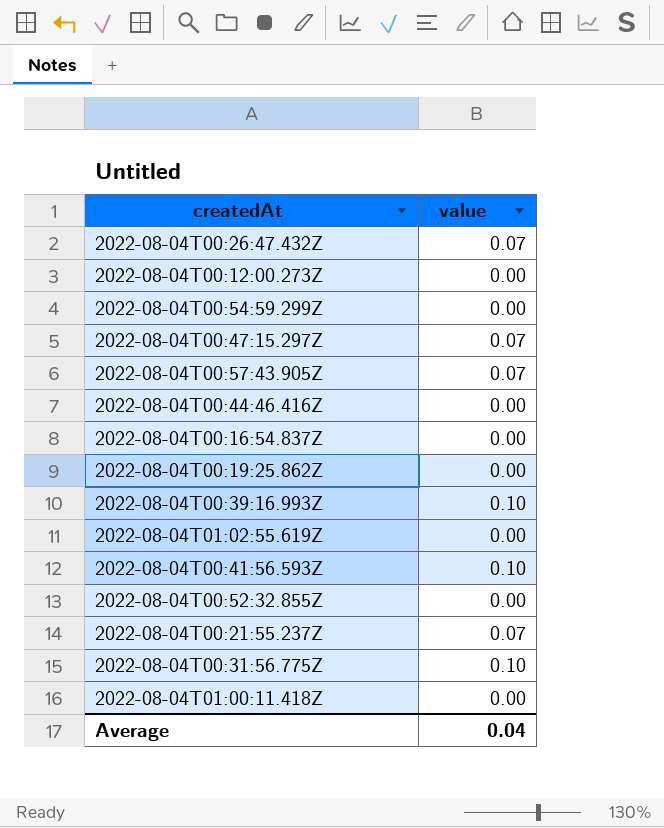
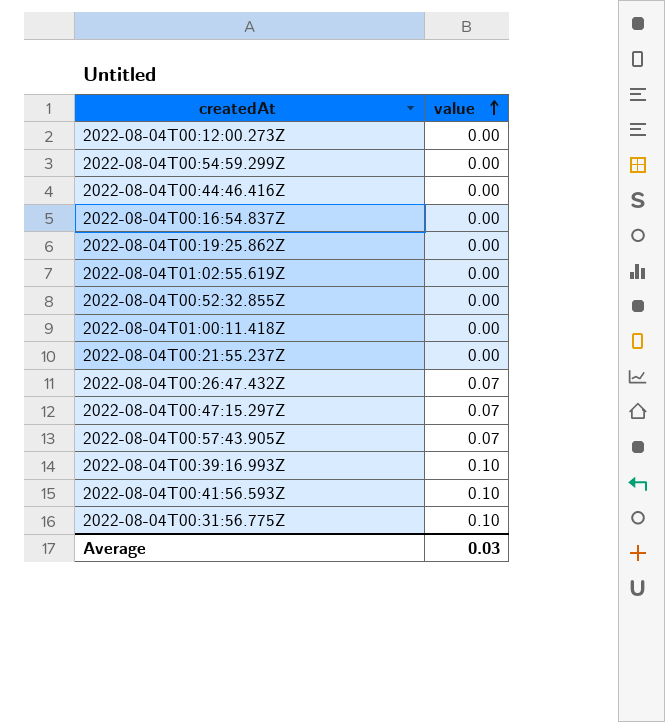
row order: none -> value ascending
2022-08-04T00:21:55.237Z | value: 0.07 -> 0.00
Average | value: 0.04 -> 0.03

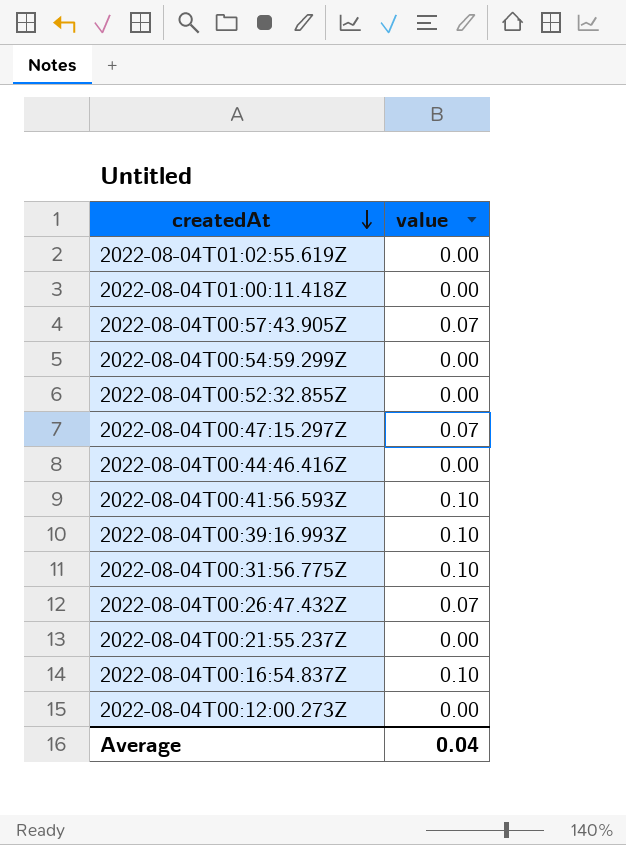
row order: value ascending -> createdAt descending
row 2022-08-04T00:19:25.862Z: 0.00 -> none
2022-08-04T00:16:54.837Z | value: 0.00 -> 0.10
Average | value: 0.03 -> 0.04

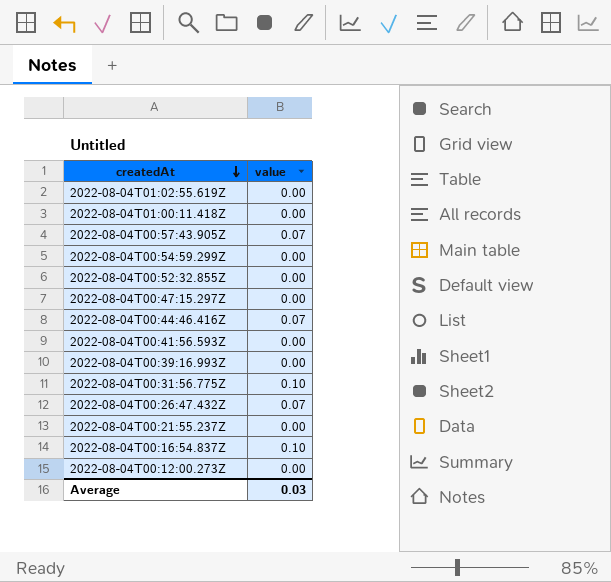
2022-08-04T00:47:15.297Z | value: 0.07 -> 0.00
2022-08-04T00:44:46.416Z | value: 0.00 -> 0.07
2022-08-04T00:41:56.593Z | value: 0.10 -> 0.00
2022-08-04T00:39:16.993Z | value: 0.10 -> 0.00
Average | value: 0.04 -> 0.03

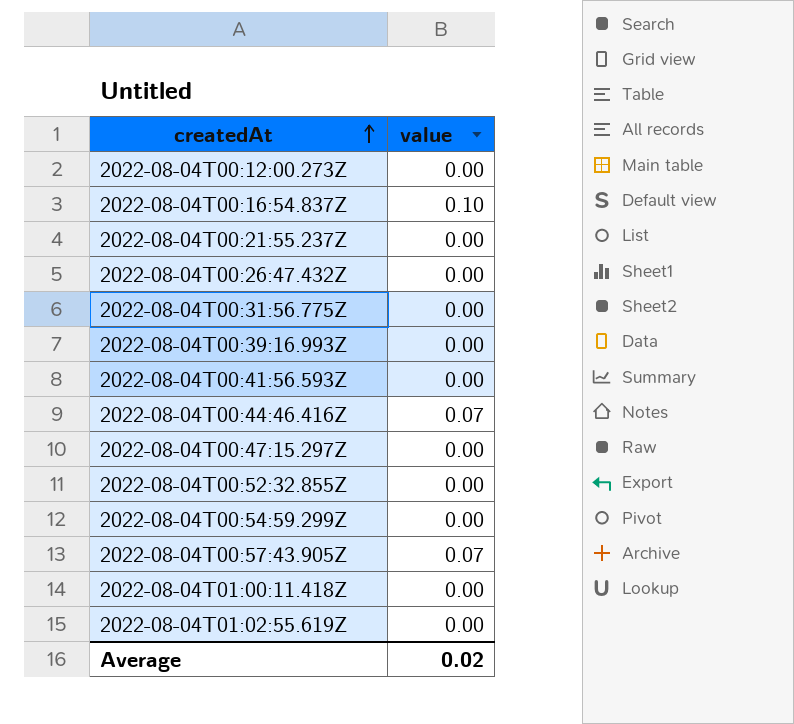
row order: createdAt descending -> createdAt ascending
2022-08-04T00:26:47.432Z | value: 0.07 -> 0.00
2022-08-04T00:31:56.775Z | value: 0.10 -> 0.00
Average | value: 0.03 -> 0.02

